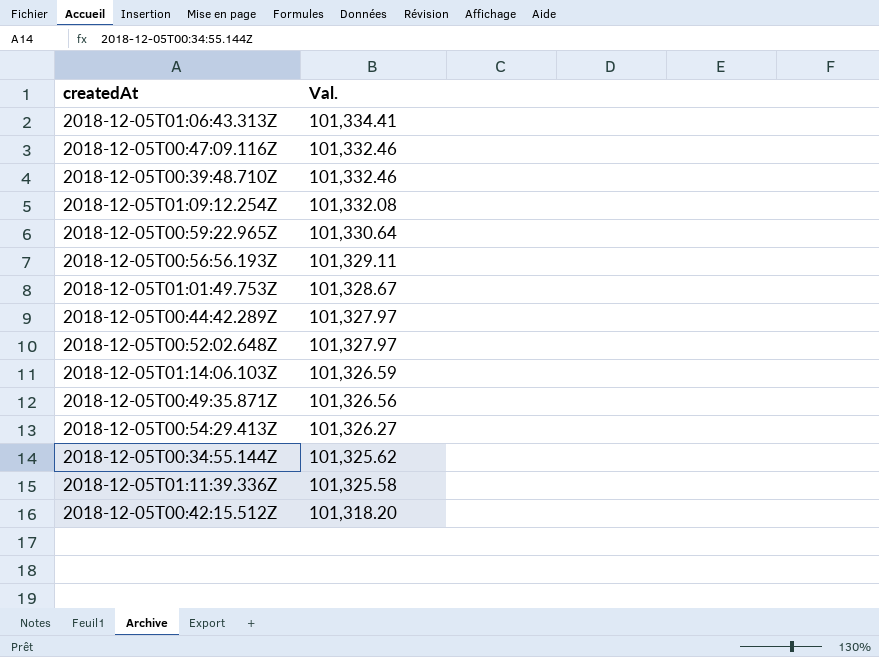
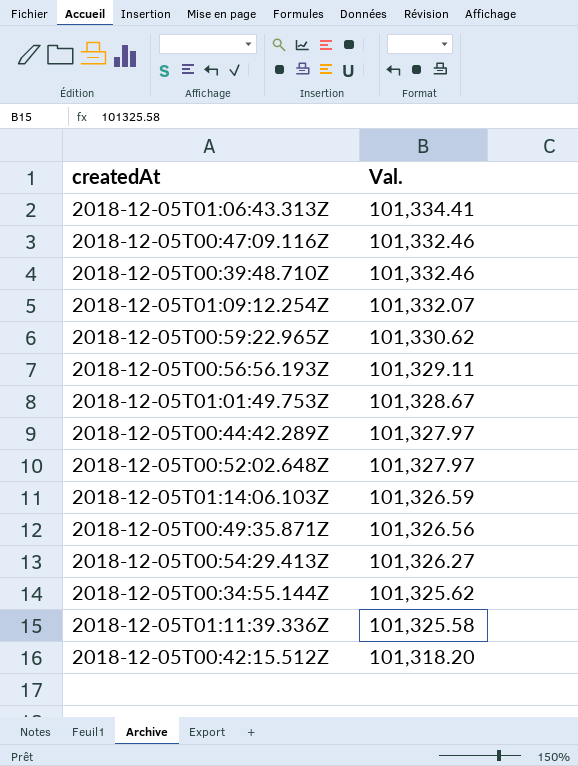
2018-12-05T01:09:12.254Z | Val.: 101,332.08 -> 101,332.07
2018-12-05T00:59:22.965Z | Val.: 101,330.64 -> 101,330.62

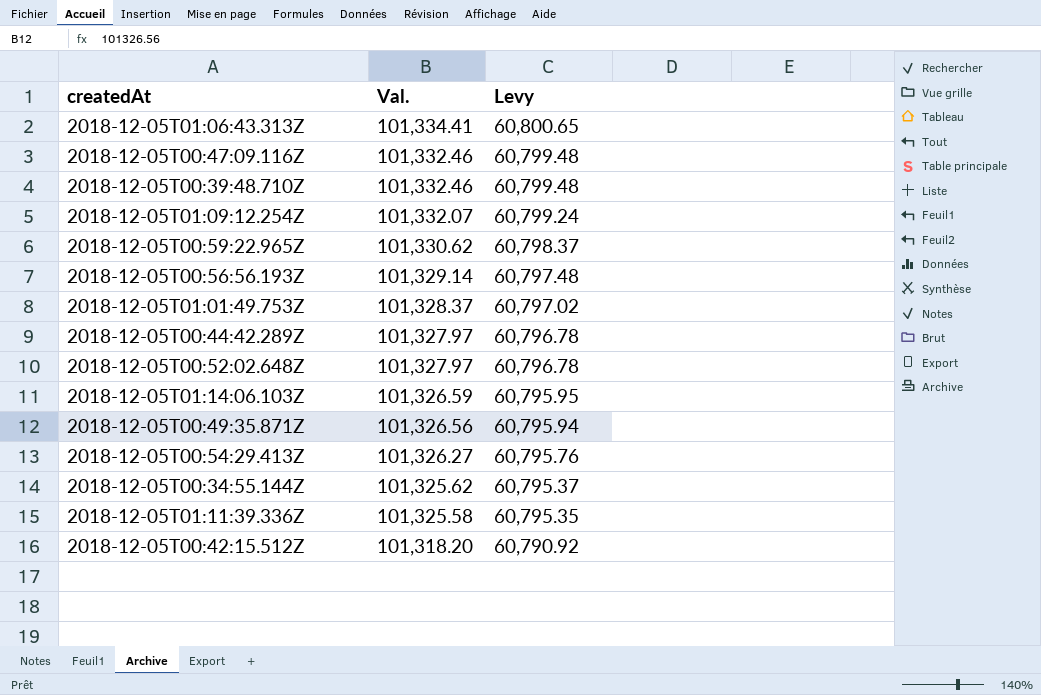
column Levy | formula: none -> [Val.] * 0.6
2018-12-05T00:56:56.193Z | Val.: 101,329.11 -> 101,329.14
2018-12-05T01:01:49.753Z | Val.: 101,328.67 -> 101,328.37

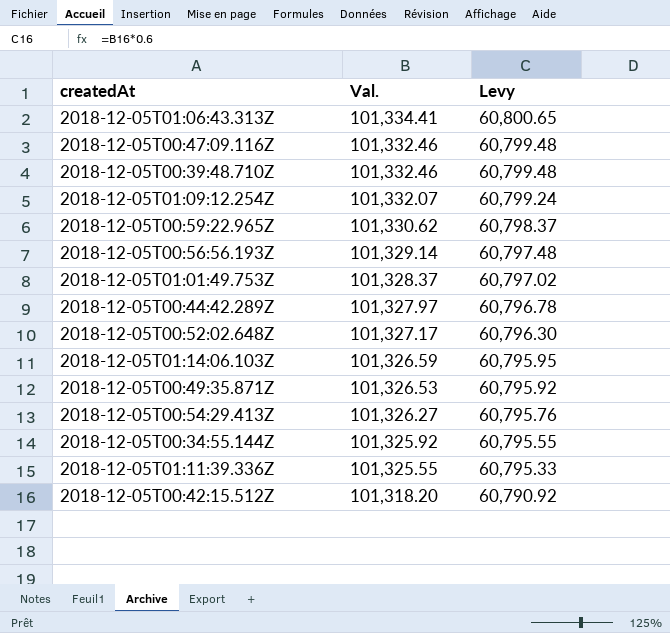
2018-12-05T00:52:02.648Z | Val.: 101,327.97 -> 101,327.17
2018-12-05T00:52:02.648Z | Levy: 60,796.78 -> 60,796.30
2018-12-05T00:49:35.871Z | Val.: 101,326.56 -> 101,326.53
2018-12-05T00:49:35.871Z | Levy: 60,795.94 -> 60,795.92
2018-12-05T00:34:55.144Z | Val.: 101,325.62 -> 101,325.92
2018-12-05T00:34:55.144Z | Levy: 60,795.37 -> 60,795.55
2018-12-05T01:11:39.336Z | Val.: 101,325.58 -> 101,325.55
2018-12-05T01:11:39.336Z | Levy: 60,795.35 -> 60,795.33

